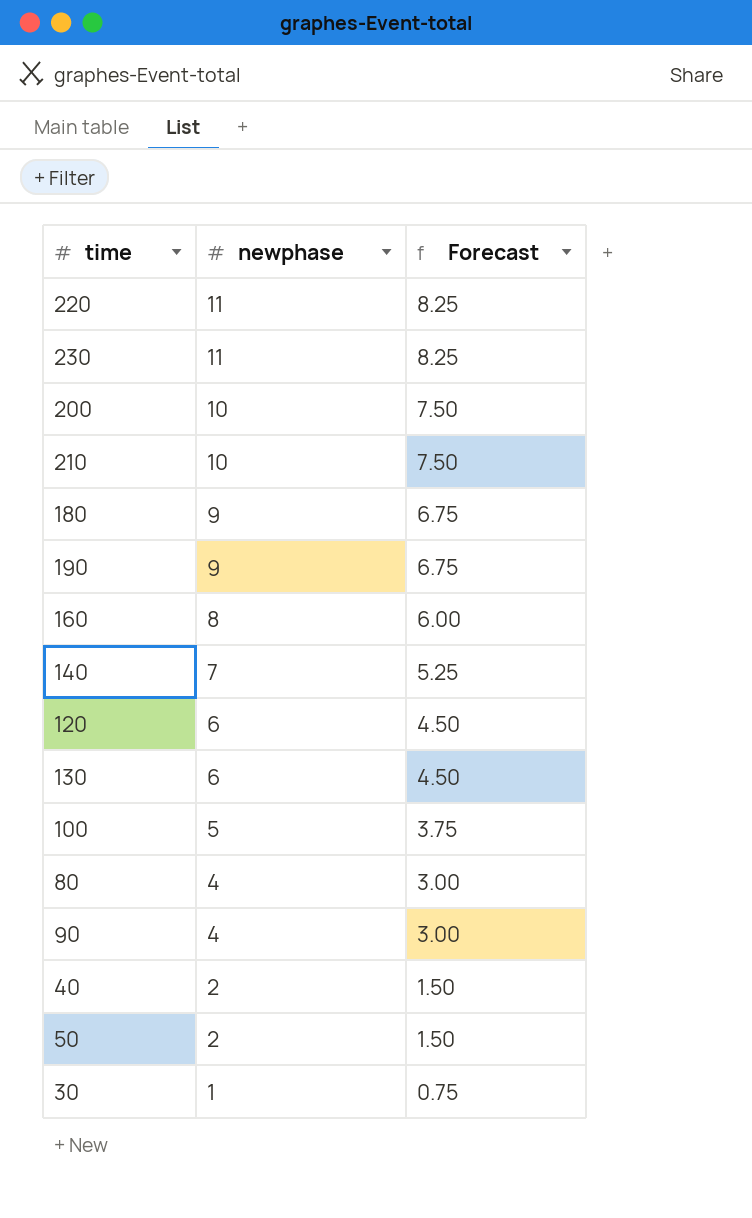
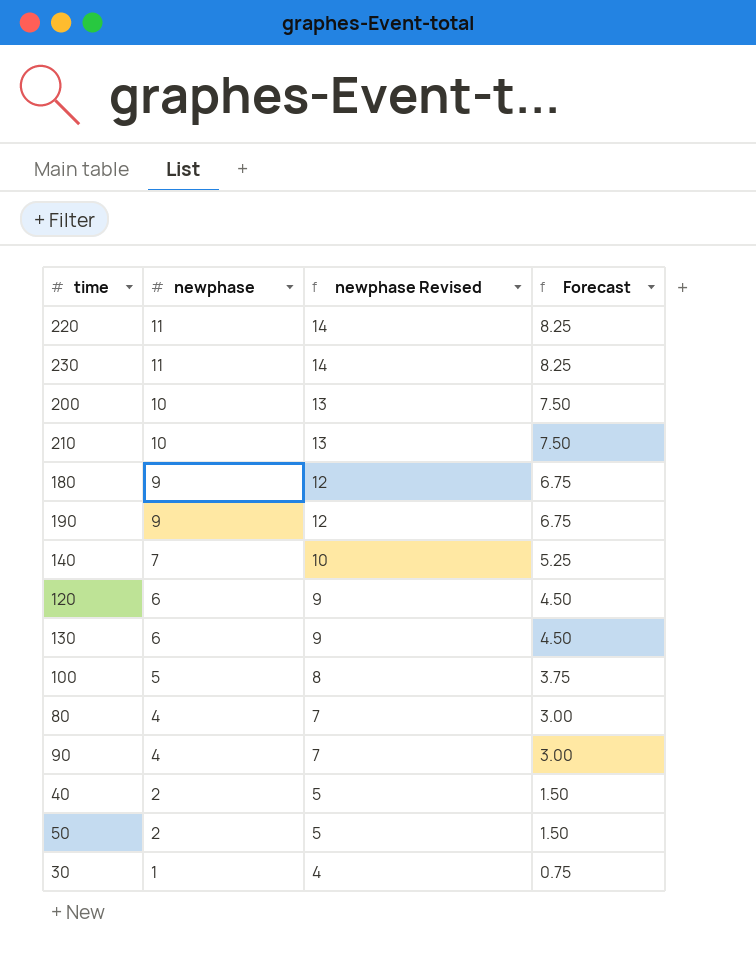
column newphase Revised | formula: none -> [newphase] + 3
row 160: 8 | 6.00 -> none

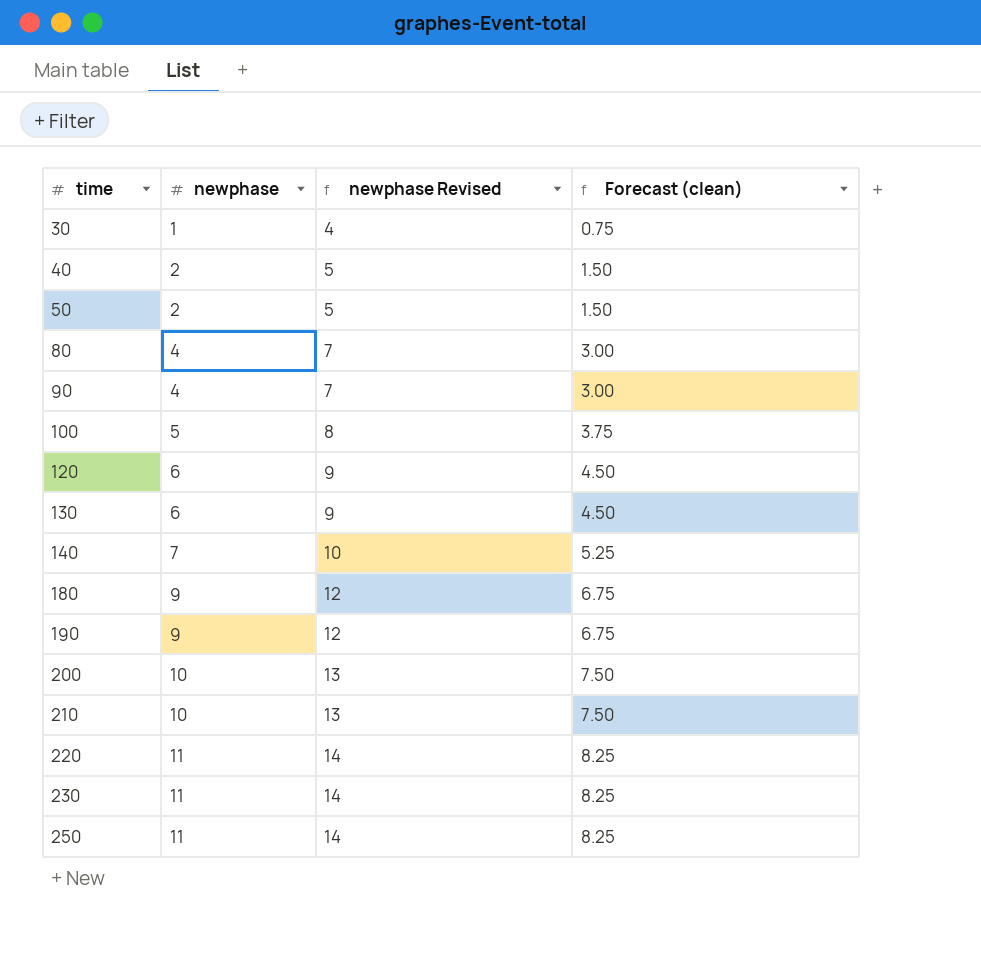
row order: newphase descending -> time ascending
column name: Forecast -> Forecast (clean)
row 250: none -> 11 | 14 | 8.25

